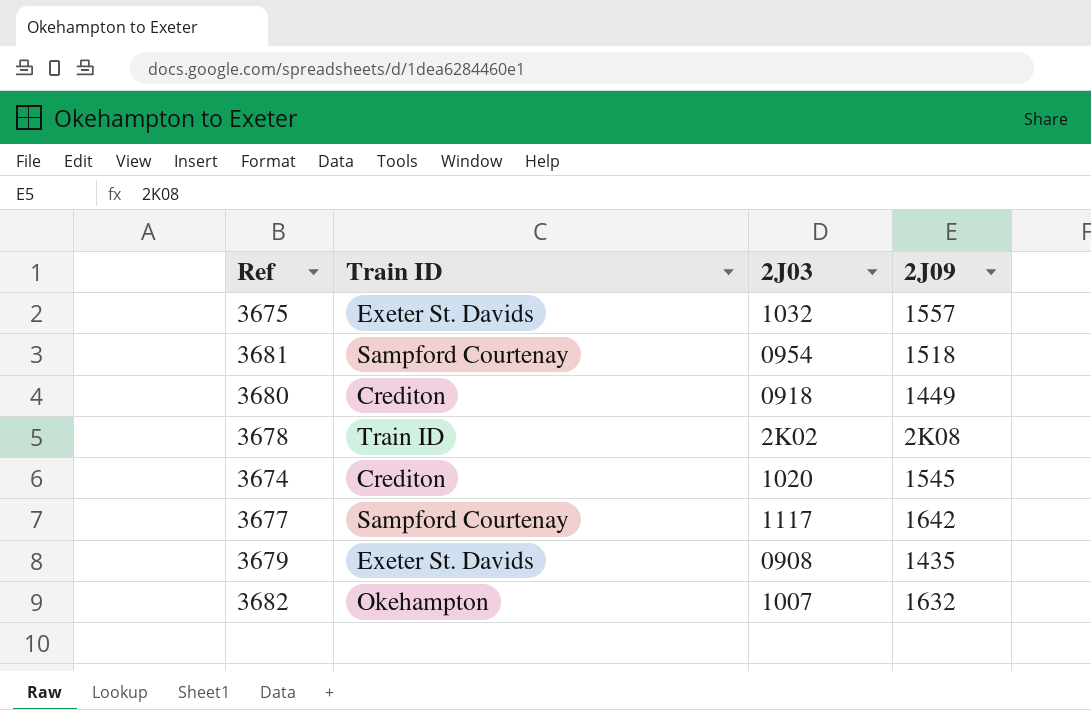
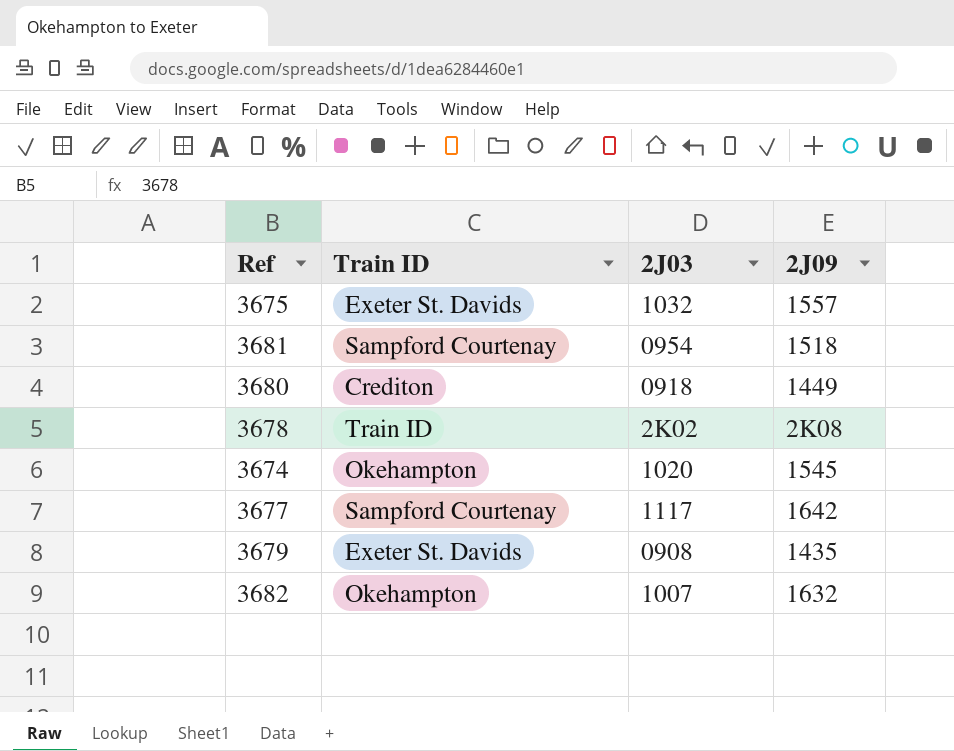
3674 | Train ID: Crediton -> Okehampton

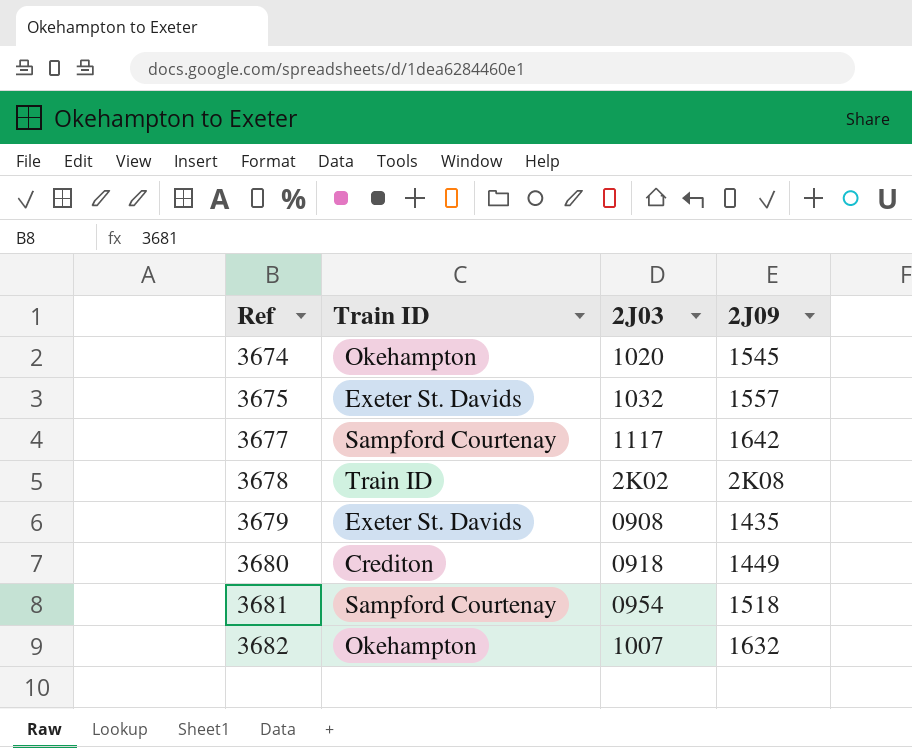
row order: none -> Ref ascending

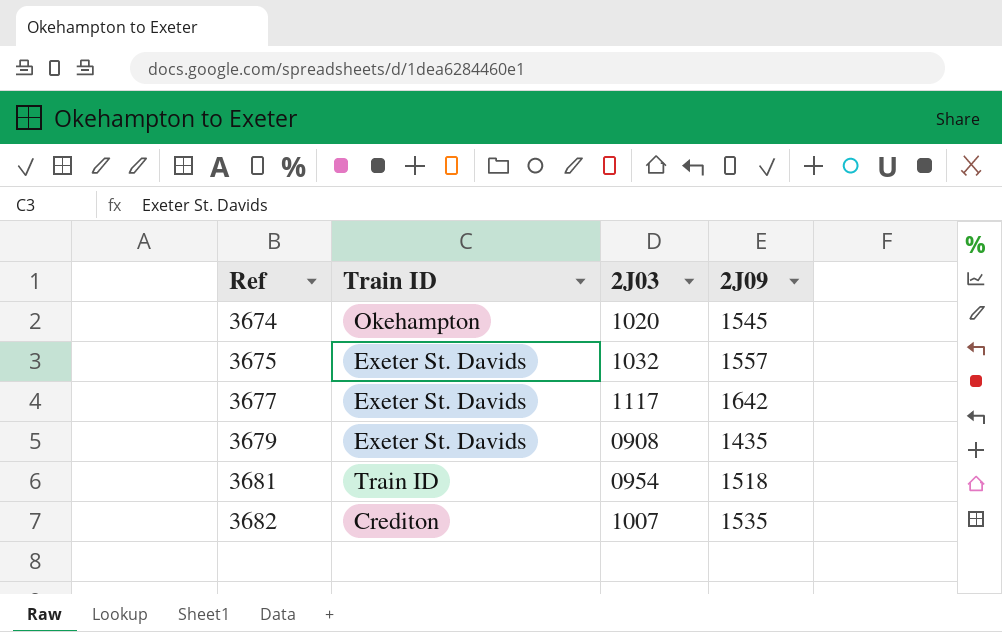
row 3678: Train ID | 2K02 | 2K08 -> none
row 3680: Crediton | 0918 | 1449 -> none
3677 | Train ID: Sampford Courtenay -> Exeter St. Davids
3681 | Train ID: Sampford Courtenay -> Train ID
3682 | Train ID: Okehampton -> Crediton
3682 | 2J09: 1632 -> 1535

